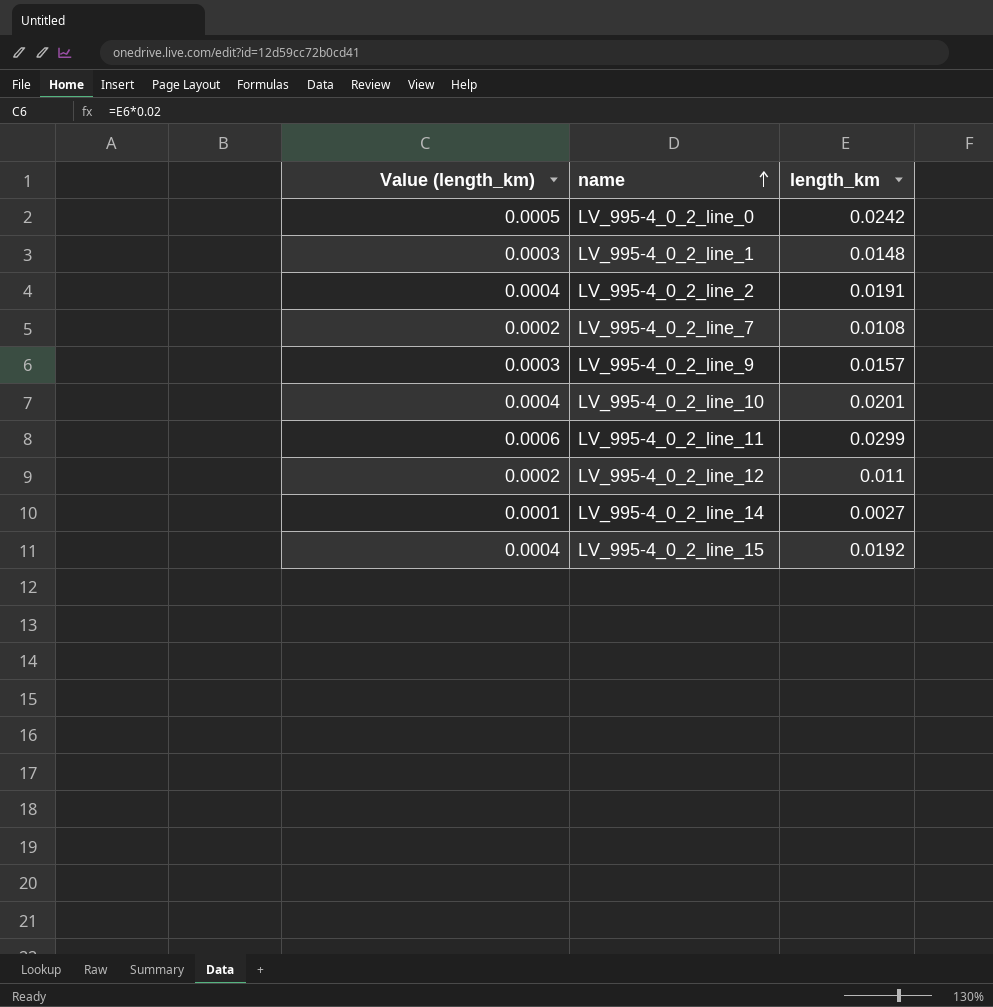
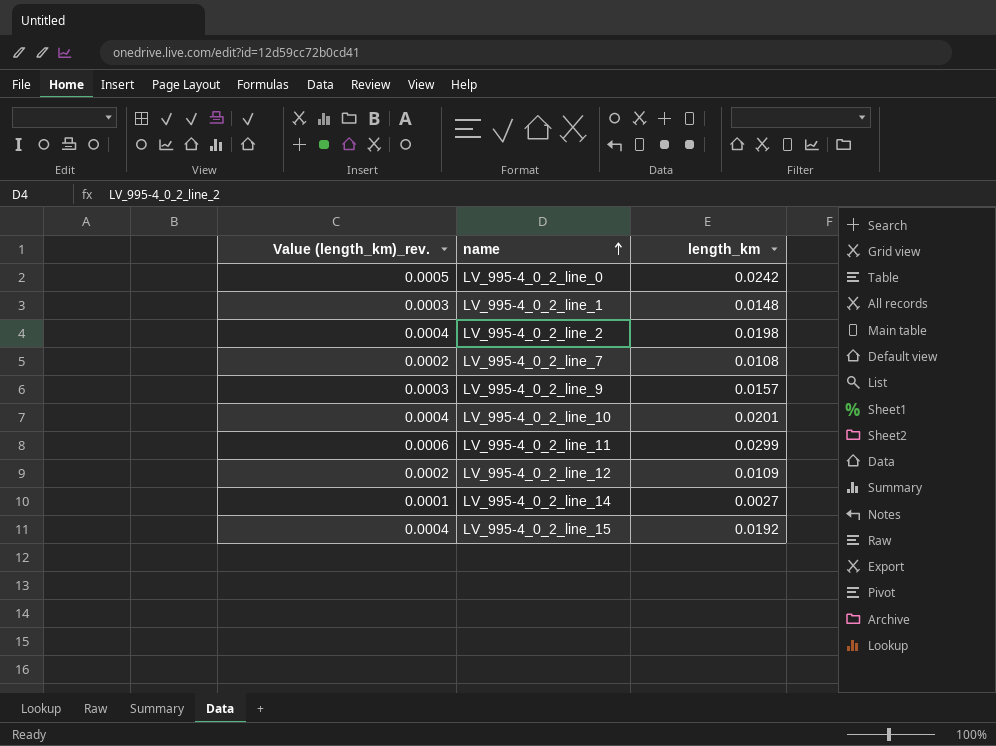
column name: Value (length_km) -> Value (length_km)_rev.
LV_995-4_0_2_line_2 | length_km: 0.0191 -> 0.0198
LV_995-4_0_2_line_12 | length_km: 0.011 -> 0.0109

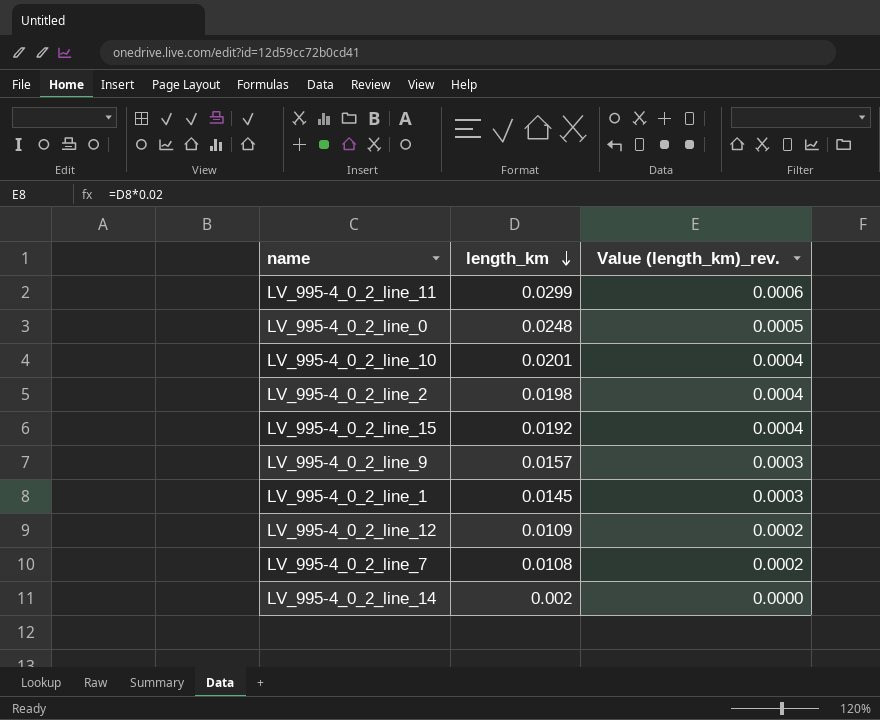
row order: name ascending -> length_km descending
column Value (length_km)_rev. | position: 1 -> 3
LV_995-4_0_2_line_0 | length_km: 0.0242 -> 0.0248
LV_995-4_0_2_line_1 | length_km: 0.0148 -> 0.0145
LV_995-4_0_2_line_14 | length_km: 0.0027 -> 0.002
LV_995-4_0_2_line_14 | Value (length_km)_rev.: 0.0001 -> 0.0000

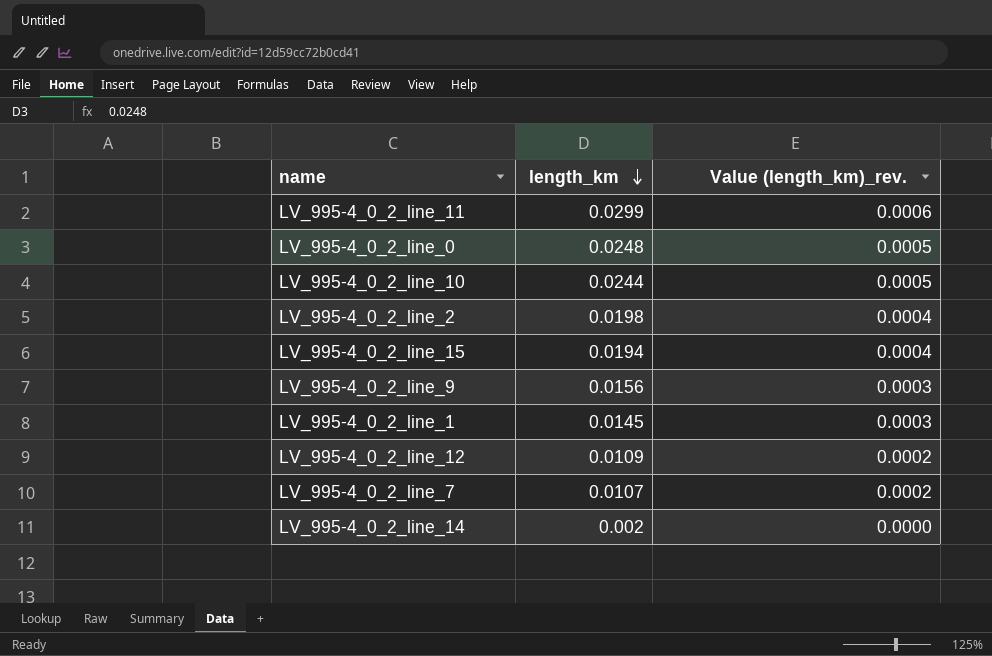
LV_995-4_0_2_line_10 | length_km: 0.0201 -> 0.0244
LV_995-4_0_2_line_10 | Value (length_km)_rev.: 0.0004 -> 0.0005
LV_995-4_0_2_line_15 | length_km: 0.0192 -> 0.0194
LV_995-4_0_2_line_9 | length_km: 0.0157 -> 0.0156
LV_995-4_0_2_line_7 | length_km: 0.0108 -> 0.0107

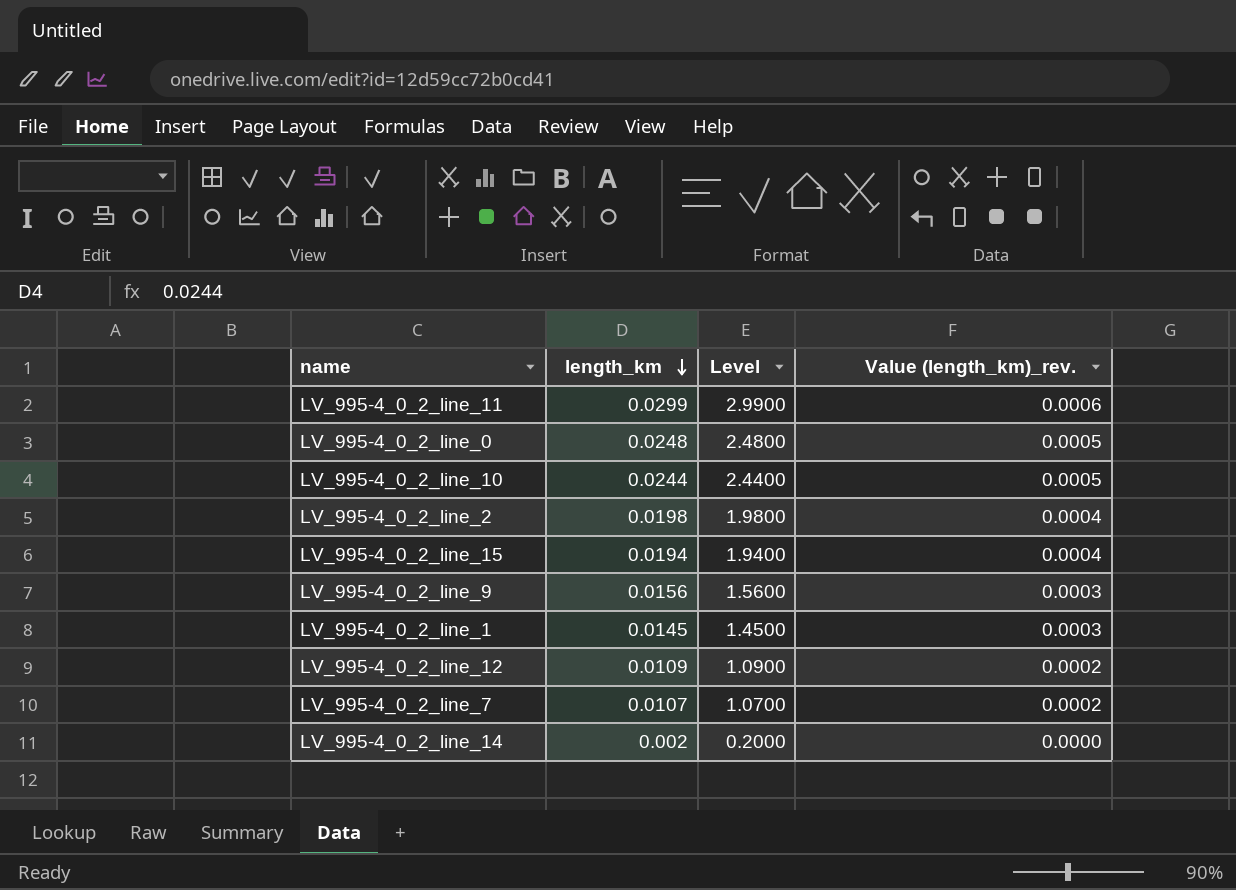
column Level | formula: none -> [length_km] * 100

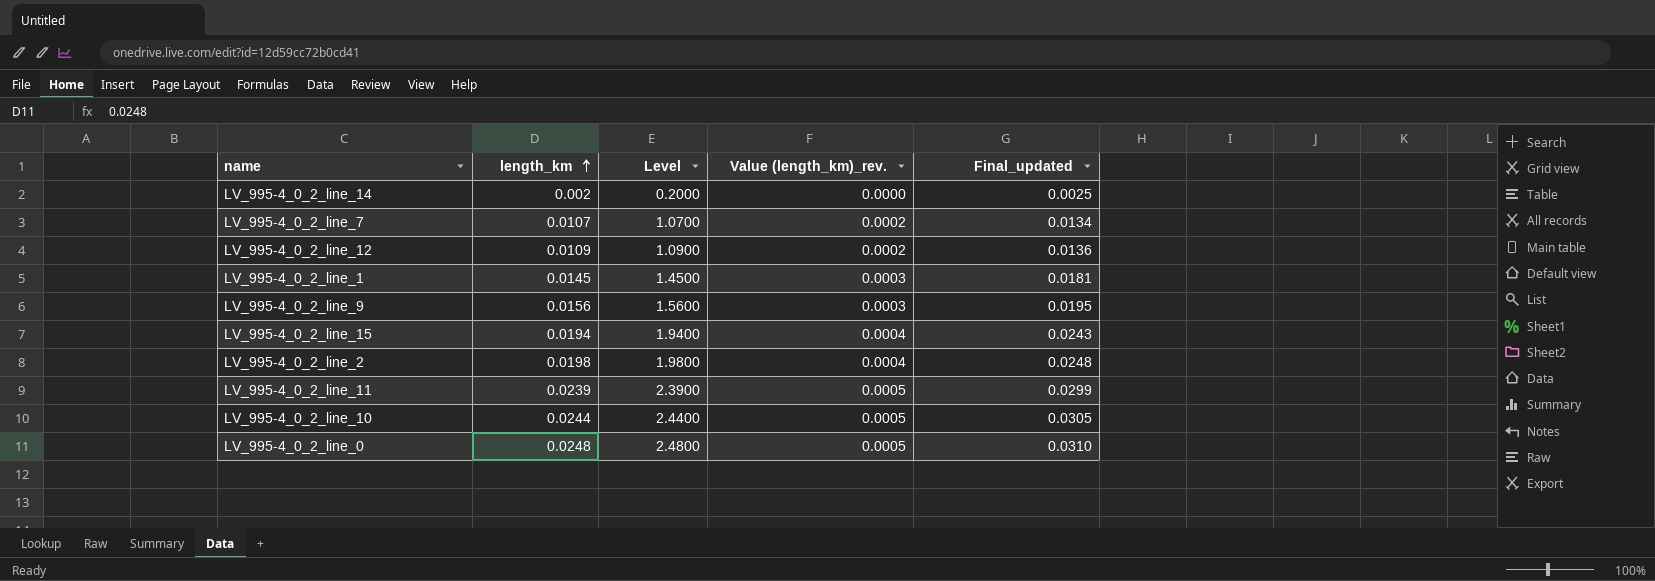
row order: length_km descending -> length_km ascending
column Final_updated | formula: none -> [length_km] * 1.25
LV_995-4_0_2_line_11 | length_km: 0.0299 -> 0.0239
LV_995-4_0_2_line_11 | Level: 2.9900 -> 2.3900
LV_995-4_0_2_line_11 | Value (length_km)_rev.: 0.0006 -> 0.0005

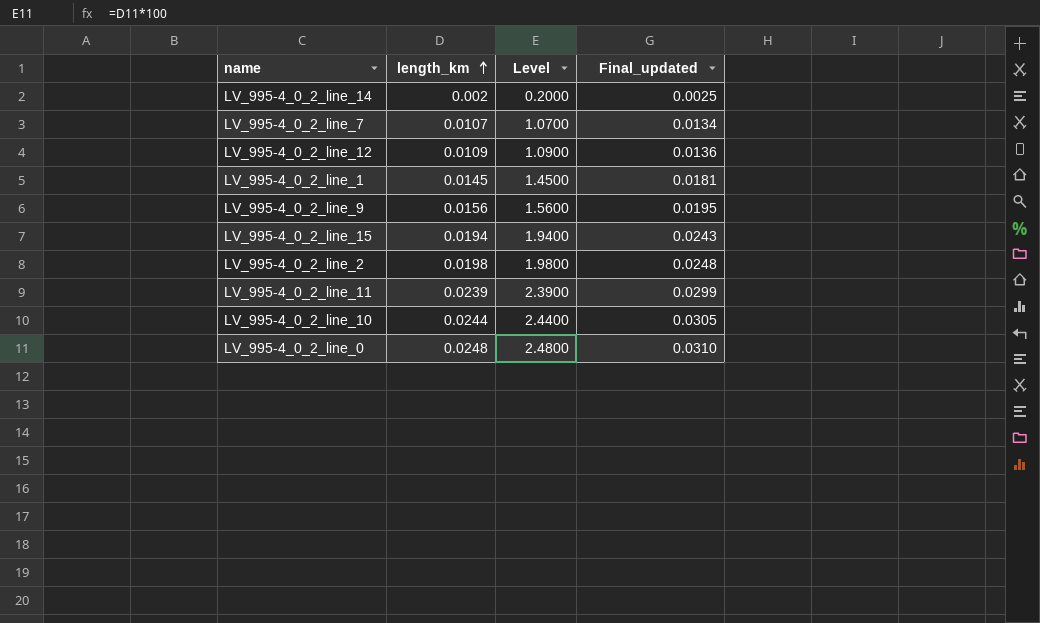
column Value (length_km)_rev. | formula: [length_km] * 0.02 -> none

